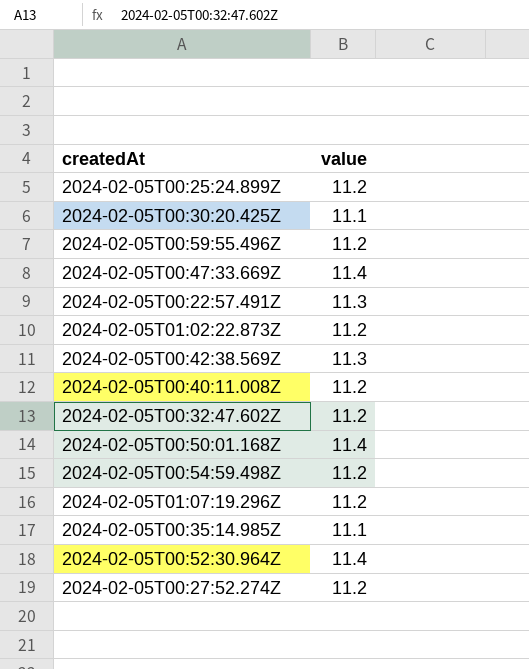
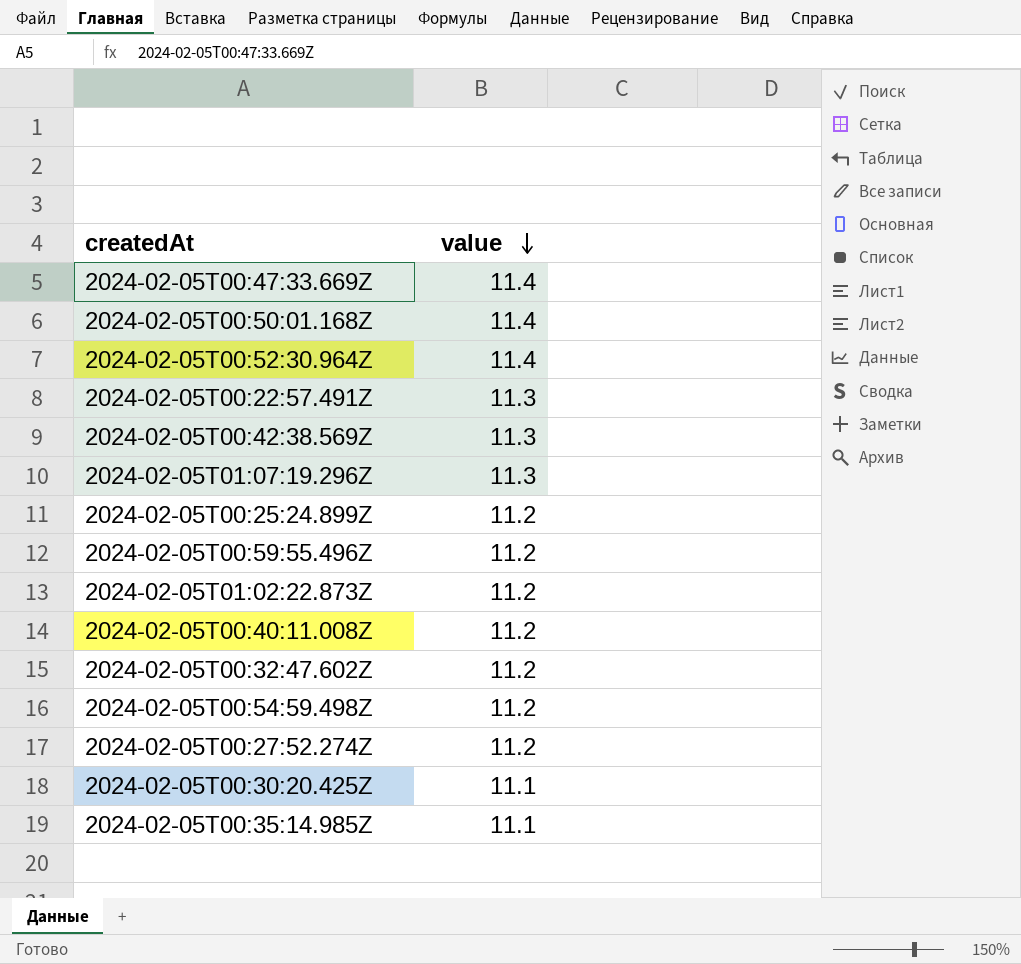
row order: none -> value descending
2024-02-05T01:07:19.296Z | value: 11.2 -> 11.3

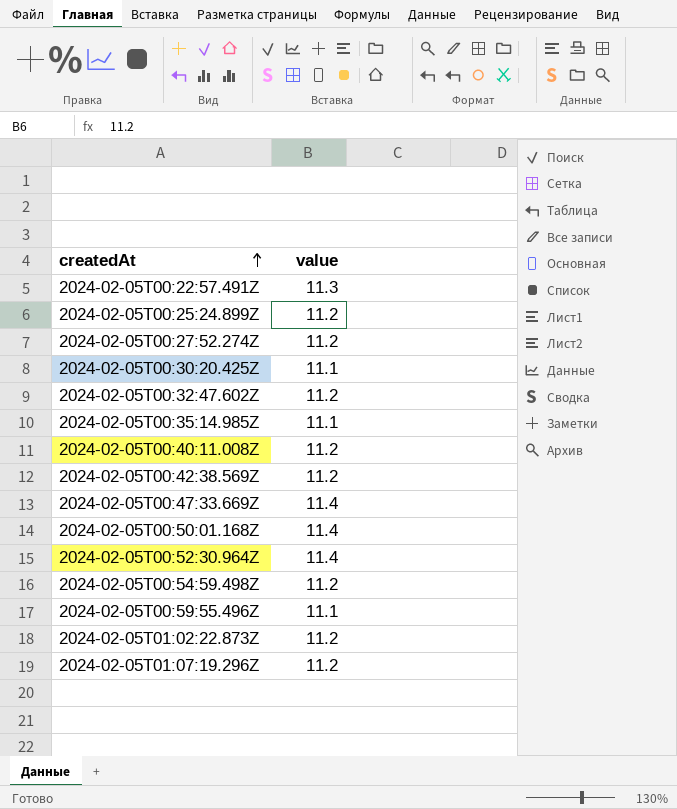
row order: value descending -> createdAt ascending
2024-02-05T00:42:38.569Z | value: 11.3 -> 11.2
2024-02-05T00:59:55.496Z | value: 11.2 -> 11.1
2024-02-05T01:07:19.296Z | value: 11.3 -> 11.2

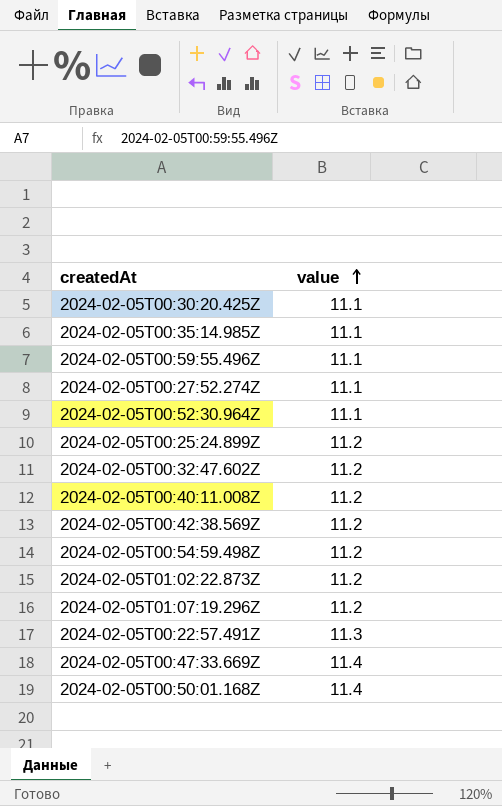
row order: createdAt ascending -> value ascending
2024-02-05T00:27:52.274Z | value: 11.2 -> 11.1
2024-02-05T00:52:30.964Z | value: 11.4 -> 11.1

